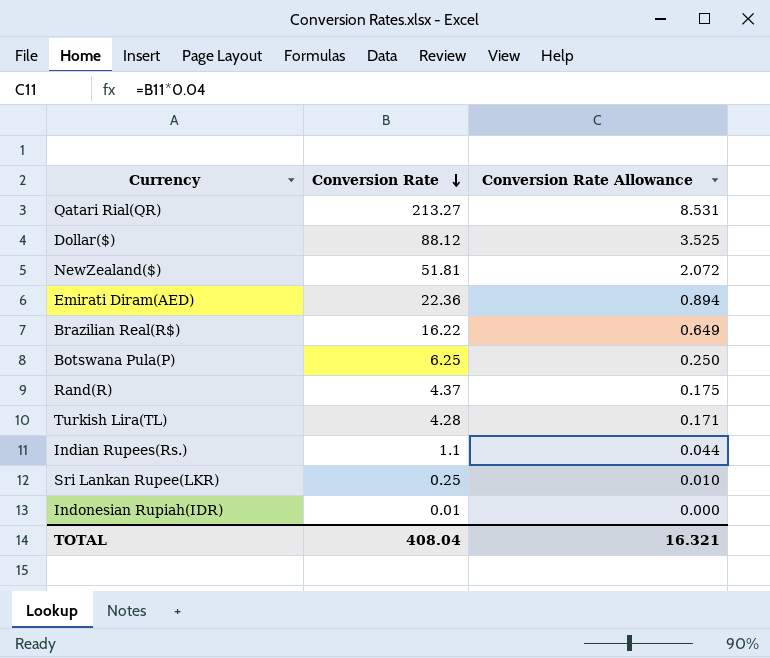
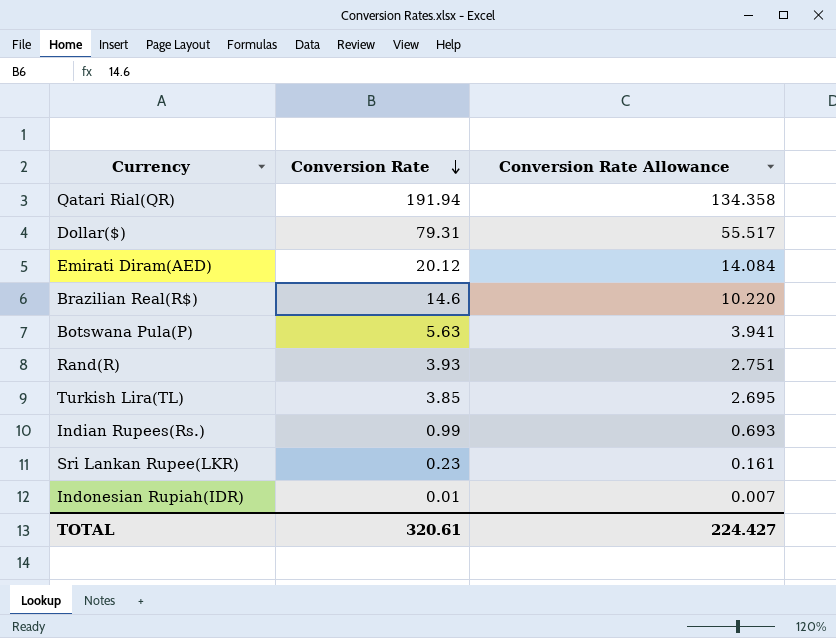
column Conversion Rate Allowance | formula: [Conversion Rate] * 0.04 -> [Conversion Rate] * 0.7
row NewZealand($): 51.81 | 2.072 -> none
Qatari Rial(QR) | Conversion Rate: 213.27 -> 191.94
Dollar($) | Conversion Rate: 88.12 -> 79.31
Emirati Diram(AED) | Conversion Rate: 22.36 -> 20.12
Brazilian Real(R$) | Conversion Rate: 16.22 -> 14.6
Botswana Pula(P) | Conversion Rate: 6.25 -> 5.63
Rand(R) | Conversion Rate: 4.37 -> 3.93
Turkish Lira(TL) | Conversion Rate: 4.28 -> 3.85
Indian Rupees(Rs.) | Conversion Rate: 1.1 -> 0.99
Sri Lankan Rupee(LKR) | Conversion Rate: 0.25 -> 0.23
TOTAL | Conversion Rate: 408.04 -> 320.61
TOTAL | Conversion Rate Allowance: 16.321 -> 224.427

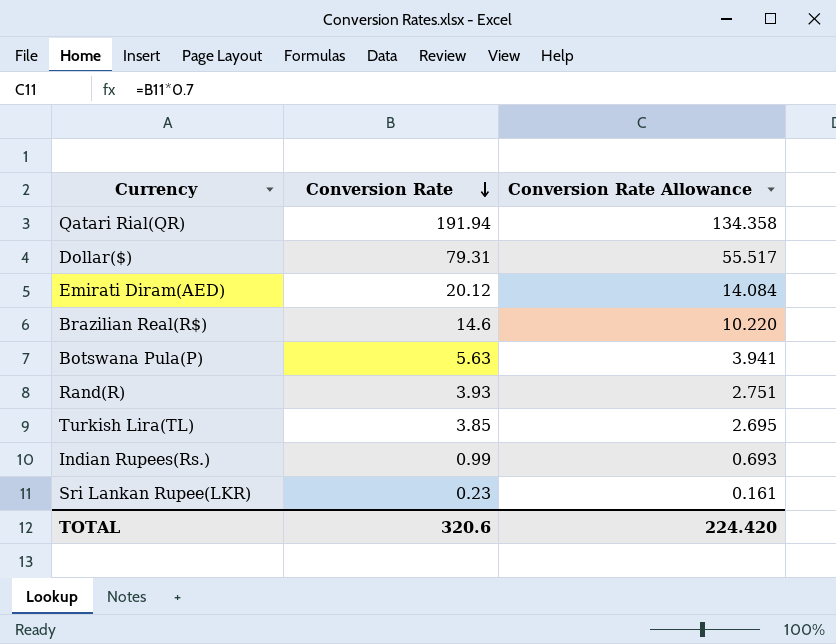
row Indonesian Rupiah(IDR): 0.01 | 0.007 -> none
TOTAL | Conversion Rate: 320.61 -> 320.6
TOTAL | Conversion Rate Allowance: 224.427 -> 224.420

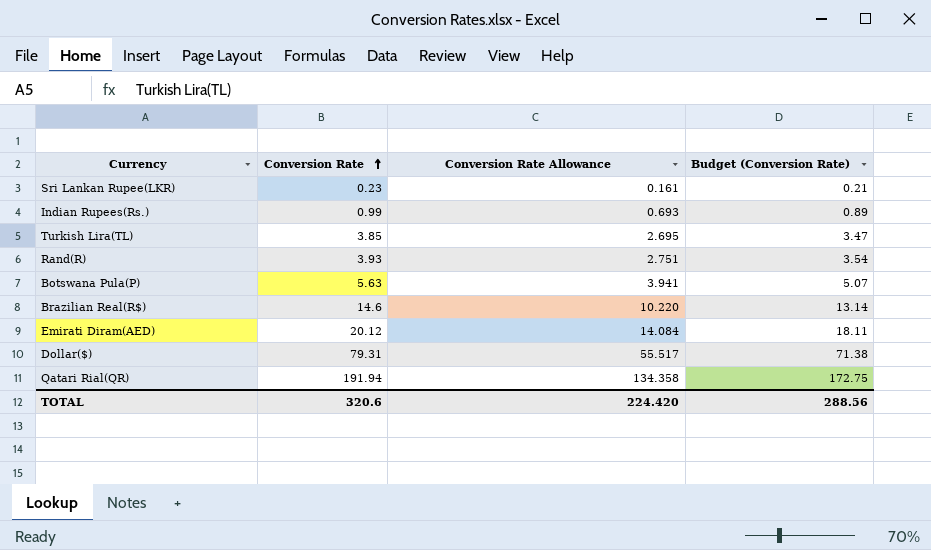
row order: Conversion Rate descending -> Conversion Rate ascending
column Budget (Conversion Rate) | formula: none -> [Conversion Rate] * 0.9

